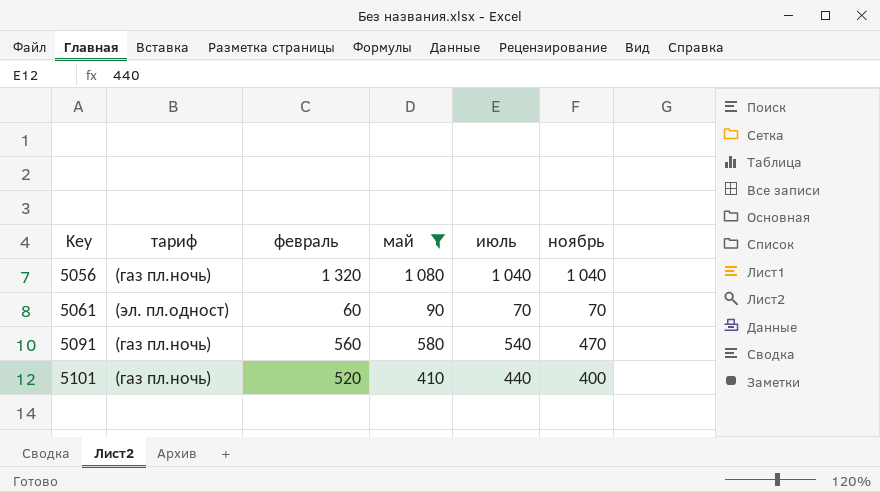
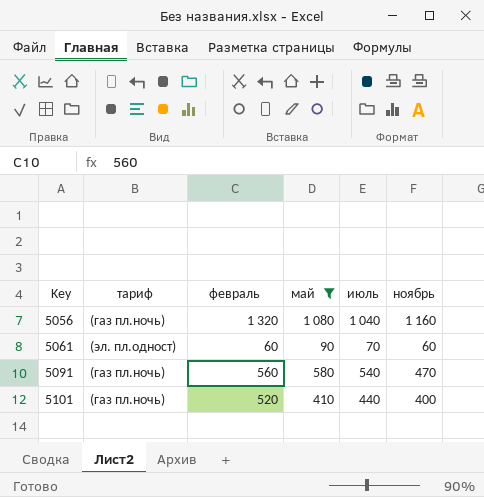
5056 | ноябрь: 1 040 -> 1 160
5061 | ноябрь: 70 -> 60

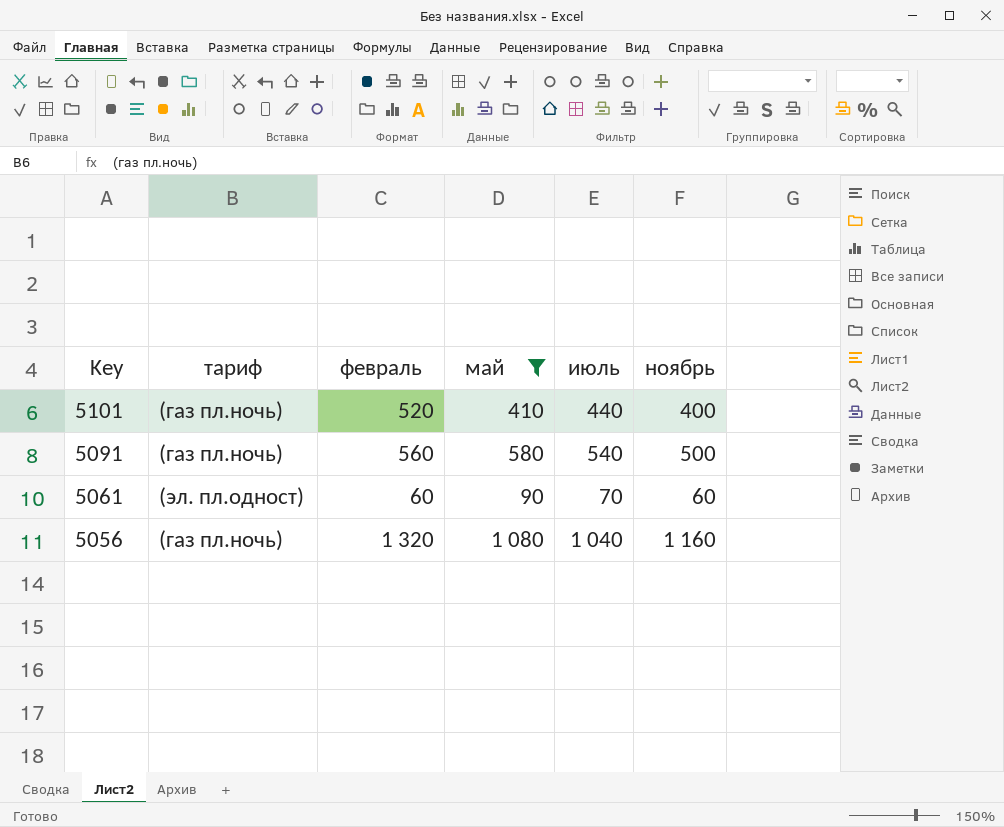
row order: Key ascending -> Key descending
5091 | ноябрь: 470 -> 500

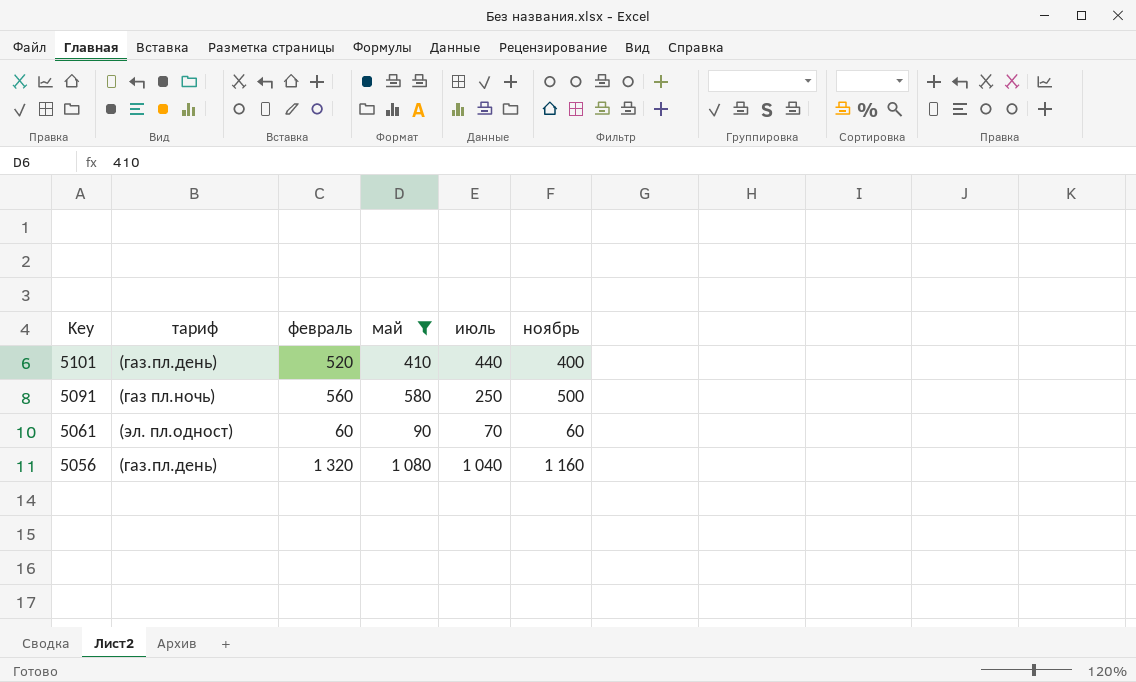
5101 | тариф: (газ пл.ночь) -> (газ.пл.день)
5091 | июль: 540 -> 250
5056 | тариф: (газ пл.ночь) -> (газ.пл.день)

